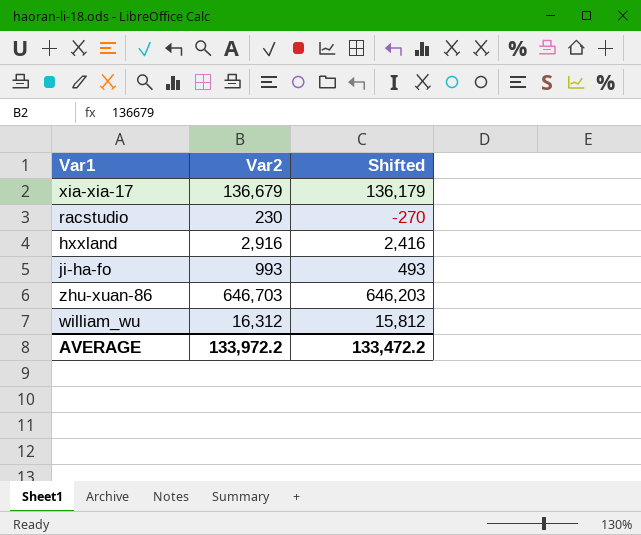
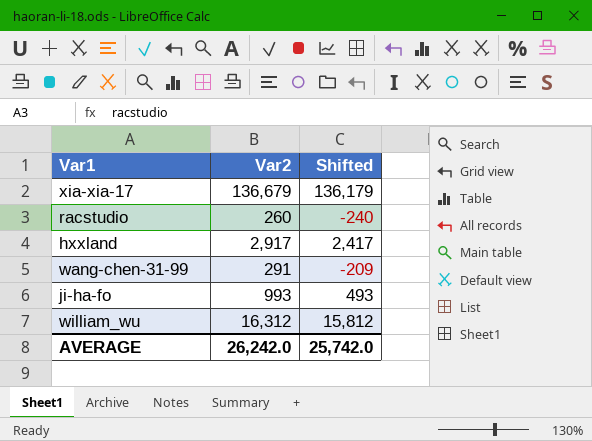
row zhu-xuan-86: 646,703 | 646,203 -> none
racstudio | Var2: 230 -> 260
racstudio | Shifted: -270 -> -240
hxxland | Var2: 2,916 -> 2,917
hxxland | Shifted: 2,416 -> 2,417
row wang-chen-31-99: none -> 291 | -209
AVERAGE | Var2: 133,972.2 -> 26,242.0
AVERAGE | Shifted: 133,472.2 -> 25,742.0

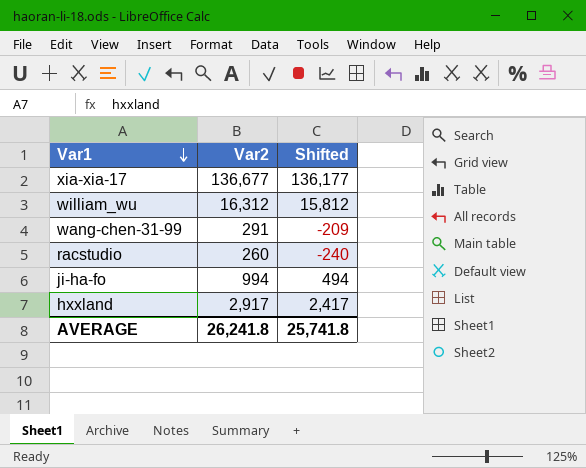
row order: none -> Var1 descending
xia-xia-17 | Var2: 136,679 -> 136,677
xia-xia-17 | Shifted: 136,179 -> 136,177
ji-ha-fo | Var2: 993 -> 994
ji-ha-fo | Shifted: 493 -> 494
AVERAGE | Var2: 26,242.0 -> 26,241.8
AVERAGE | Shifted: 25,742.0 -> 25,741.8

